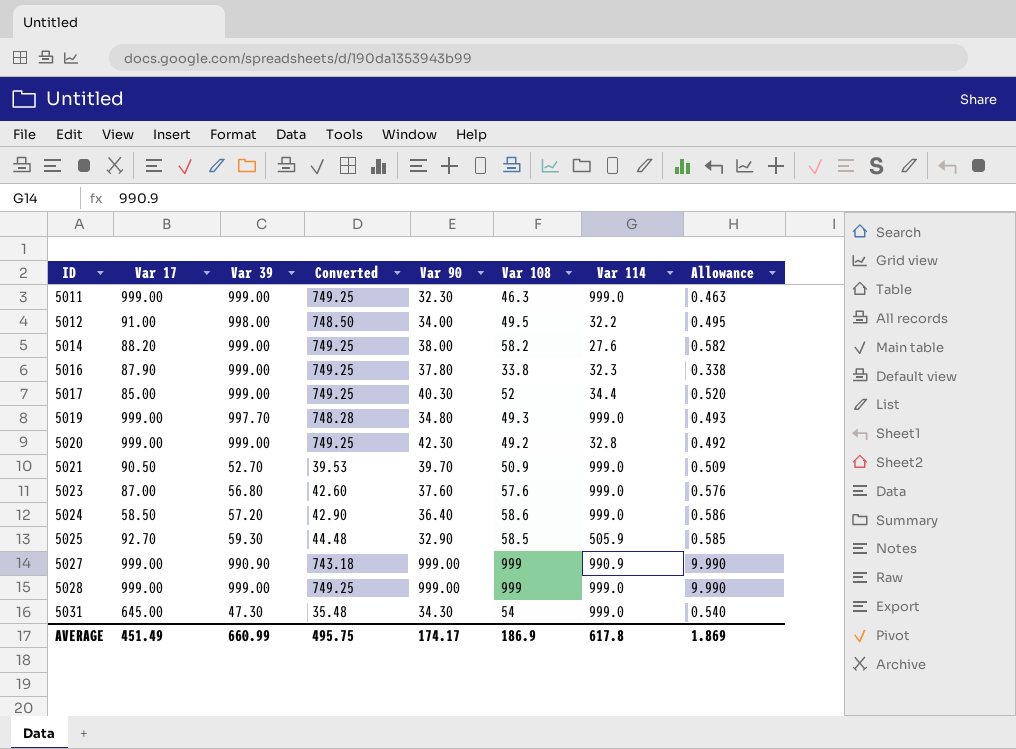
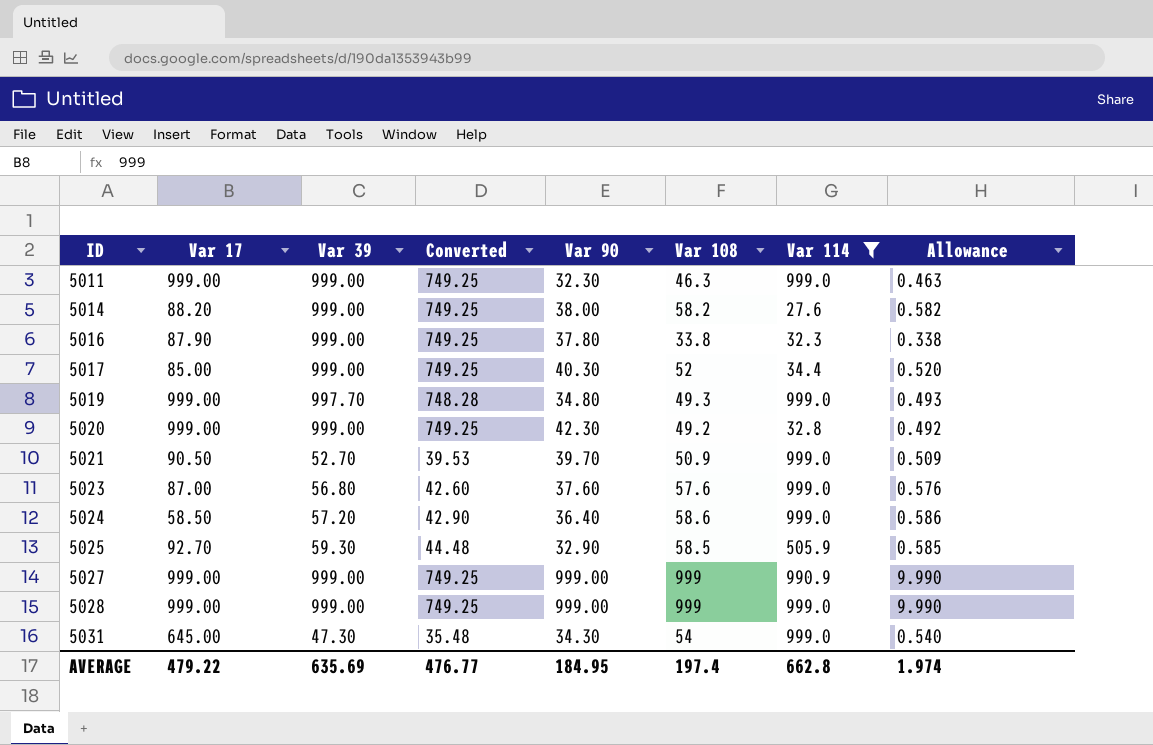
filter: none -> Var 114 != 32.2
5027 | Var 39: 990.90 -> 999.00
5027 | Converted: 743.18 -> 749.25
AVERAGE | Var 17: 451.49 -> 479.22
AVERAGE | Var 39: 660.99 -> 635.69
AVERAGE | Converted: 495.75 -> 476.77
AVERAGE | Var 90: 174.17 -> 184.95
AVERAGE | Var 108: 186.9 -> 197.4
AVERAGE | Var 114: 617.8 -> 662.8
AVERAGE | Allowance: 1.869 -> 1.974

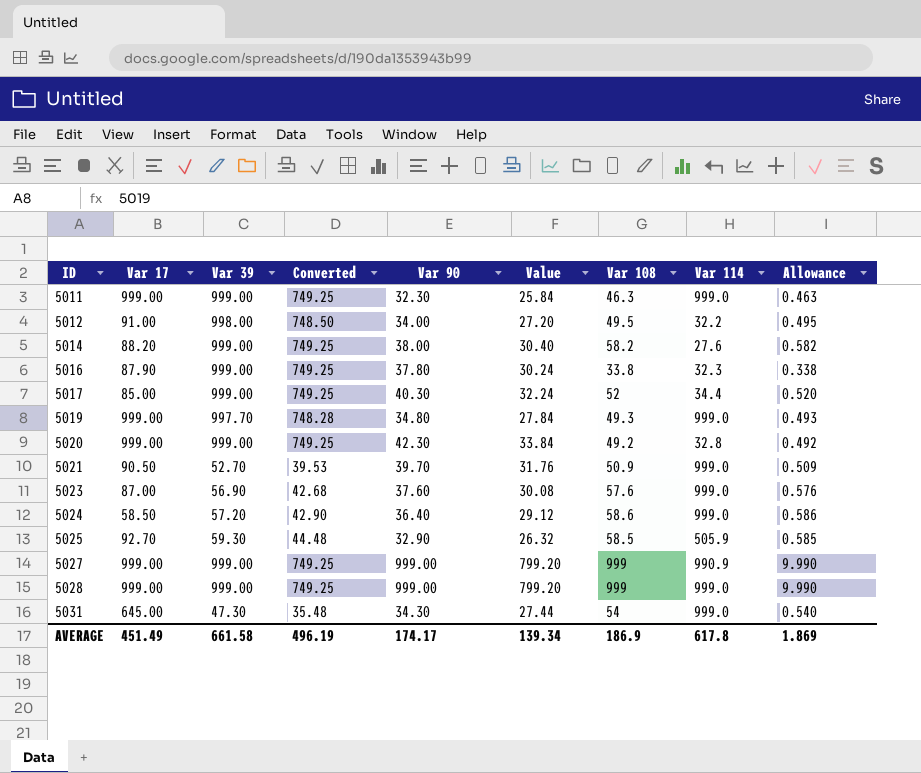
filter: Var 114 != 32.2 -> none
column Value | formula: none -> [Var 90] * 0.8
5023 | Var 39: 56.80 -> 56.90
5023 | Converted: 42.60 -> 42.68
AVERAGE | Var 17: 479.22 -> 451.49
AVERAGE | Var 39: 635.69 -> 661.58
AVERAGE | Converted: 476.77 -> 496.19
AVERAGE | Var 90: 184.95 -> 174.17
AVERAGE | Var 108: 197.4 -> 186.9
AVERAGE | Var 114: 662.8 -> 617.8
AVERAGE | Allowance: 1.974 -> 1.869

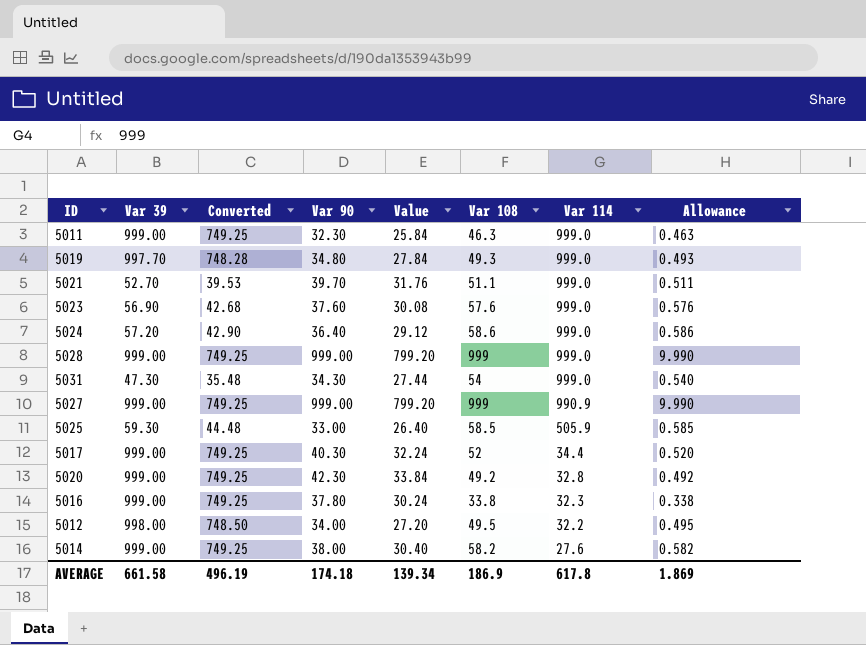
row order: ID ascending -> Var 114 descending
column Var 17 | position: 2 -> none
5021 | Var 108: 50.9 -> 51.1
5021 | Allowance: 0.509 -> 0.511
5025 | Var 90: 32.90 -> 33.00
5025 | Value: 26.32 -> 26.40
AVERAGE | Var 90: 174.17 -> 174.18

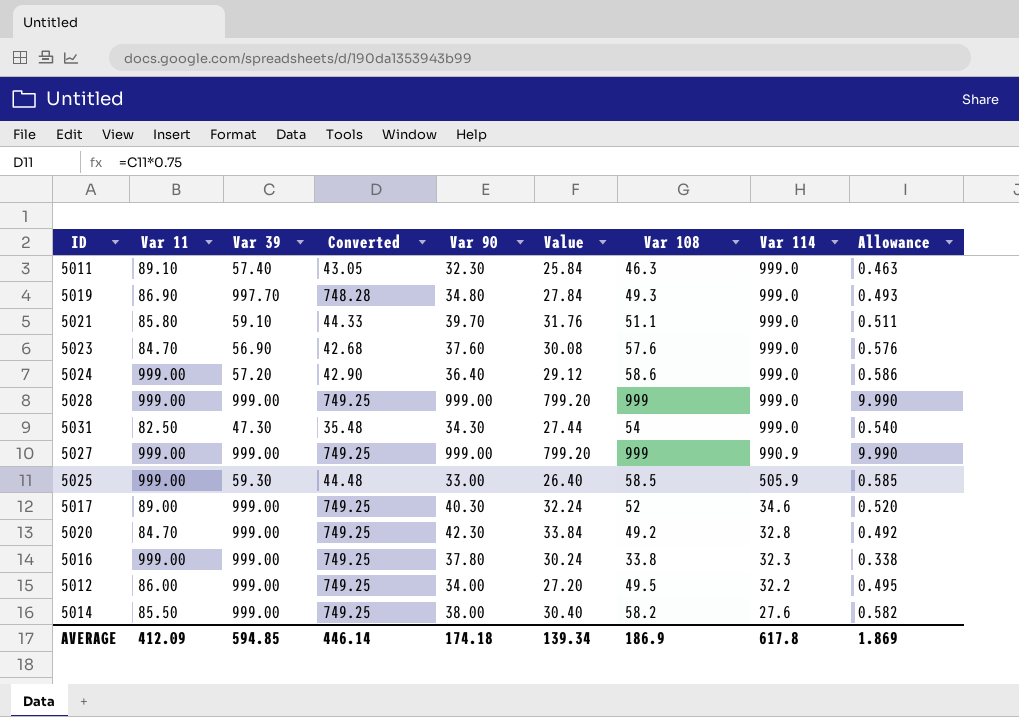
column Var 11 | position: none -> 2
5011 | Var 39: 999.00 -> 57.40
5011 | Converted: 749.25 -> 43.05
5021 | Var 39: 52.70 -> 59.10
5021 | Converted: 39.53 -> 44.33
5017 | Var 114: 34.4 -> 34.6
5012 | Var 39: 998.00 -> 999.00
5012 | Converted: 748.50 -> 749.25
AVERAGE | Var 39: 661.58 -> 594.85
AVERAGE | Converted: 496.19 -> 446.14

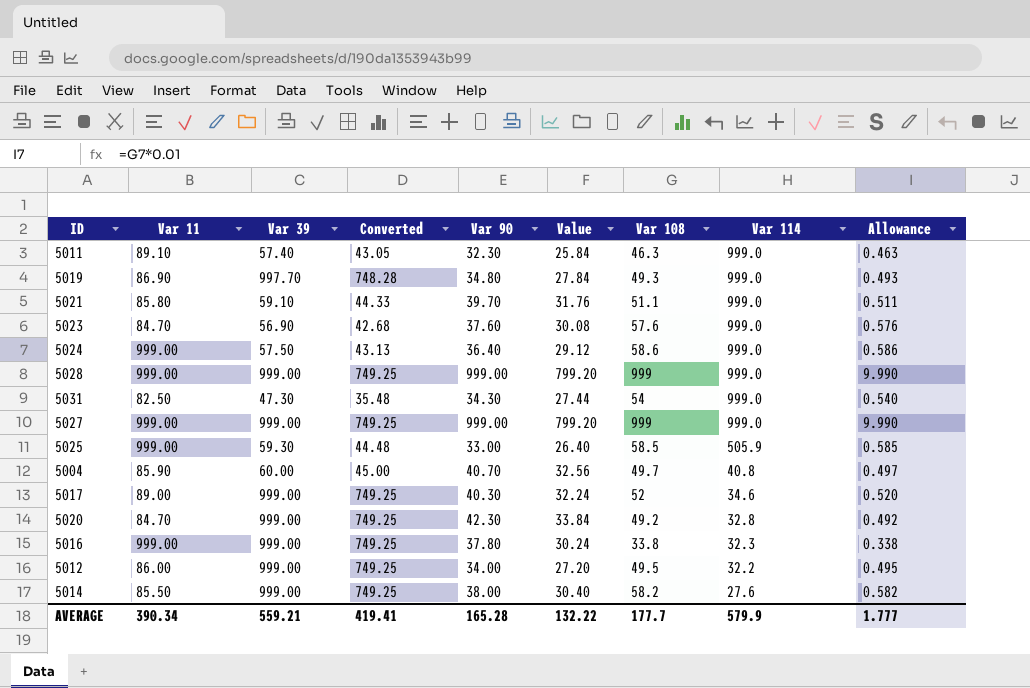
5024 | Var 39: 57.20 -> 57.50
5024 | Converted: 42.90 -> 43.13
5027 | Var 114: 990.9 -> 999.0
row 5004: none -> 85.90 | 60.00 | 45.00 | 40.70 | 32.56 | 49.7 | 40.8 | 0.497
AVERAGE | Var 11: 412.09 -> 390.34
AVERAGE | Var 39: 594.85 -> 559.21
AVERAGE | Converted: 446.14 -> 419.41
AVERAGE | Var 90: 174.18 -> 165.28
AVERAGE | Value: 139.34 -> 132.22
AVERAGE | Var 108: 186.9 -> 177.7
AVERAGE | Var 114: 617.8 -> 579.9
AVERAGE | Allowance: 1.869 -> 1.777

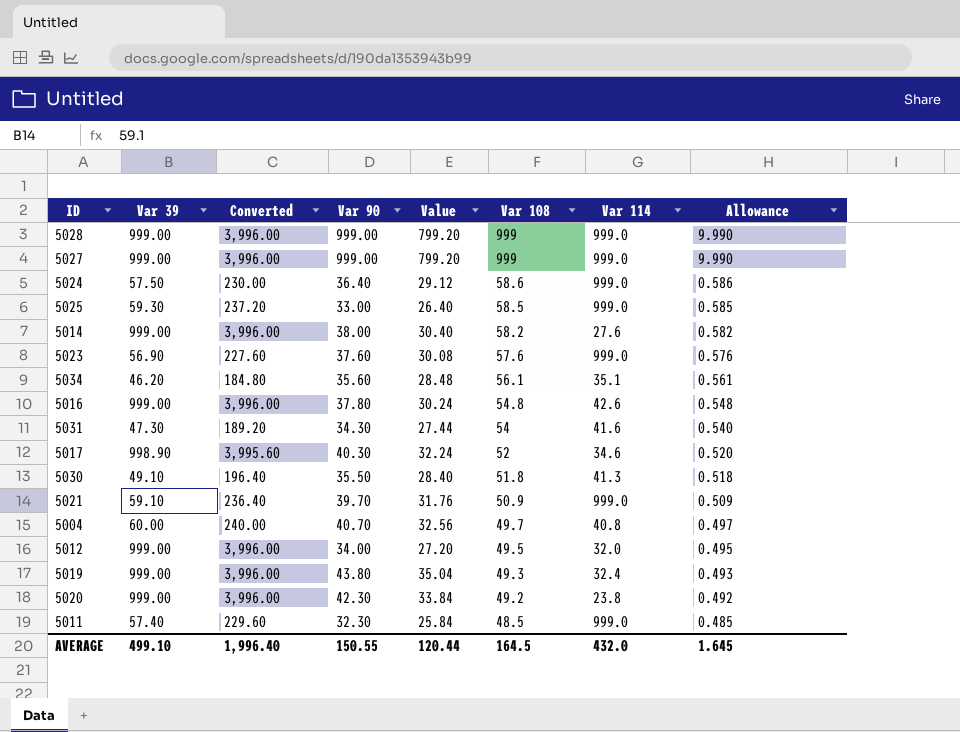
row order: Var 114 descending -> Var 108 descending
column Var 11 | position: 2 -> none
column Converted | formula: [Var 39] * 0.75 -> [Var 39] * 4
5025 | Var 114: 505.9 -> 999.0
row 5034: none -> 46.20 | 184.80 | 35.60 | 28.48 | 56.1 | 35.1 | 0.561
5016 | Var 108: 33.8 -> 54.8
5016 | Var 114: 32.3 -> 42.6
5016 | Allowance: 0.338 -> 0.548
5031 | Var 114: 999.0 -> 41.6
5017 | Var 39: 999.00 -> 998.90
row 5030: none -> 49.10 | 196.40 | 35.50 | 28.40 | 51.8 | 41.3 | 0.518
5021 | Var 108: 51.1 -> 50.9
5021 | Allowance: 0.511 -> 0.509
5012 | Var 114: 32.2 -> 32.0
5019 | Var 39: 997.70 -> 999.00
5019 | Var 90: 34.80 -> 43.80
5019 | Value: 27.84 -> 35.04
5019 | Var 114: 999.0 -> 32.4
5020 | Var 114: 32.8 -> 23.8
5011 | Var 108: 46.3 -> 48.5
5011 | Allowance: 0.463 -> 0.485
AVERAGE | Var 39: 559.21 -> 499.10
AVERAGE | Converted: 419.41 -> 1,996.40
AVERAGE | Var 90: 165.28 -> 150.55
AVERAGE | Value: 132.22 -> 120.44
AVERAGE | Var 108: 177.7 -> 164.5
AVERAGE | Var 114: 579.9 -> 432.0
AVERAGE | Allowance: 1.777 -> 1.645

